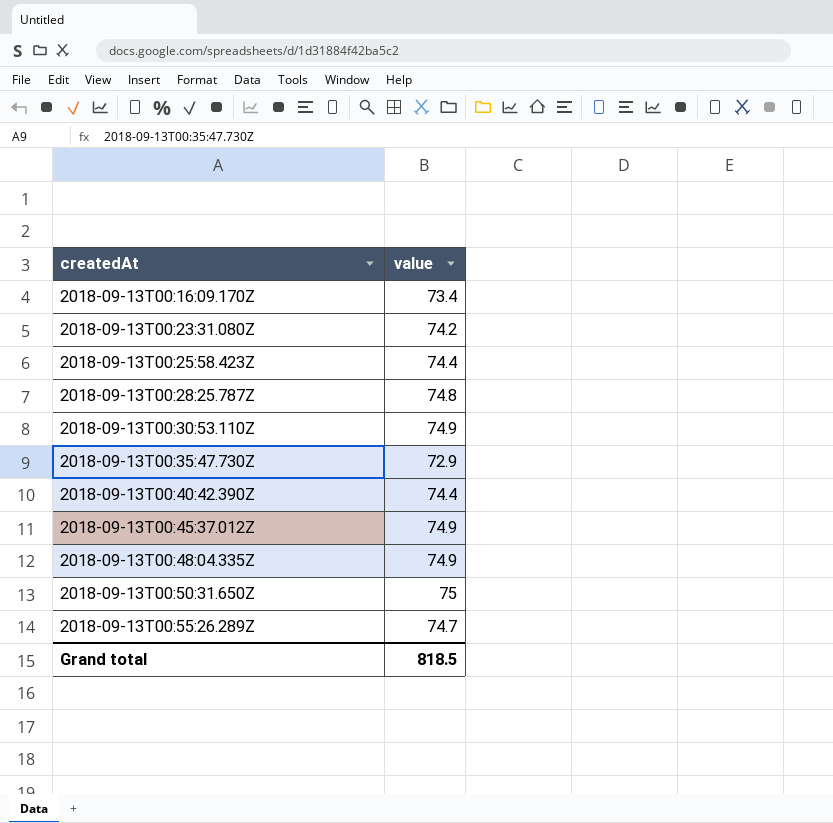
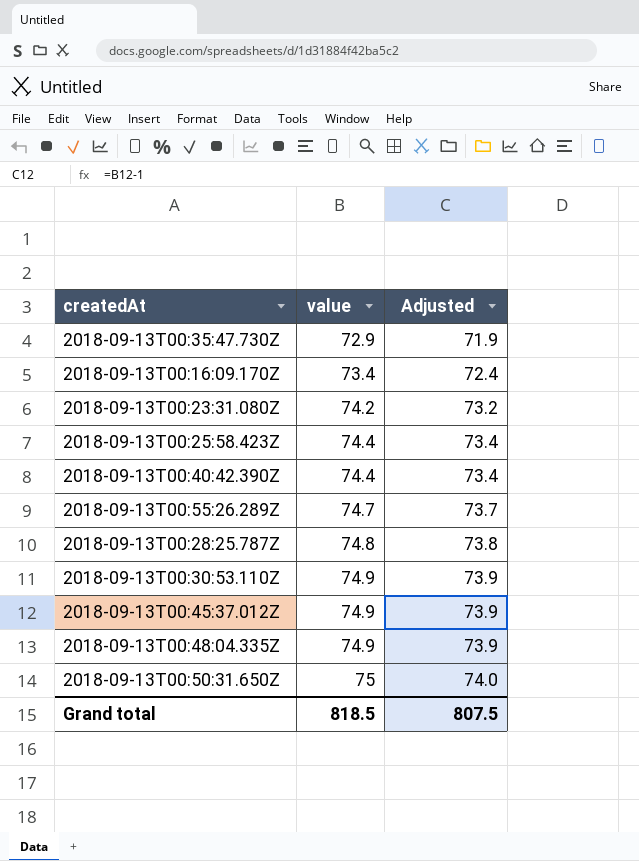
row order: createdAt ascending -> value ascending
column Adjusted | formula: none -> [value] - 1

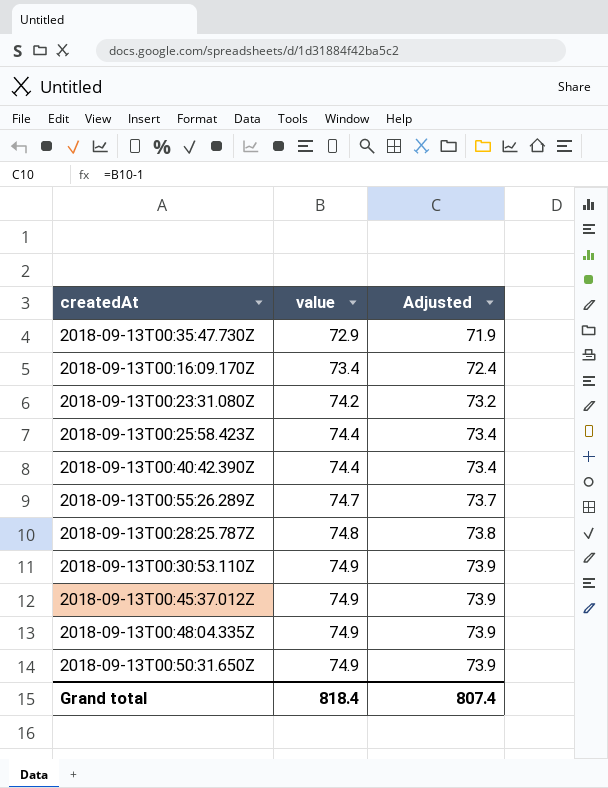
2018-09-13T00:50:31.650Z | value: 75 -> 74.9
2018-09-13T00:50:31.650Z | Adjusted: 74.0 -> 73.9
Grand total | value: 818.5 -> 818.4
Grand total | Adjusted: 807.5 -> 807.4

